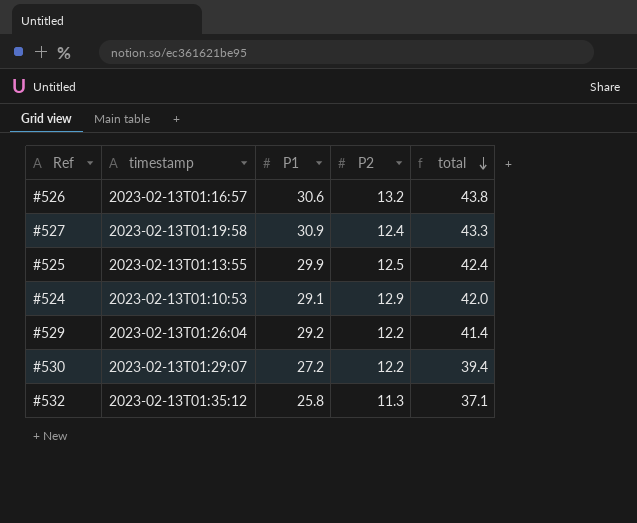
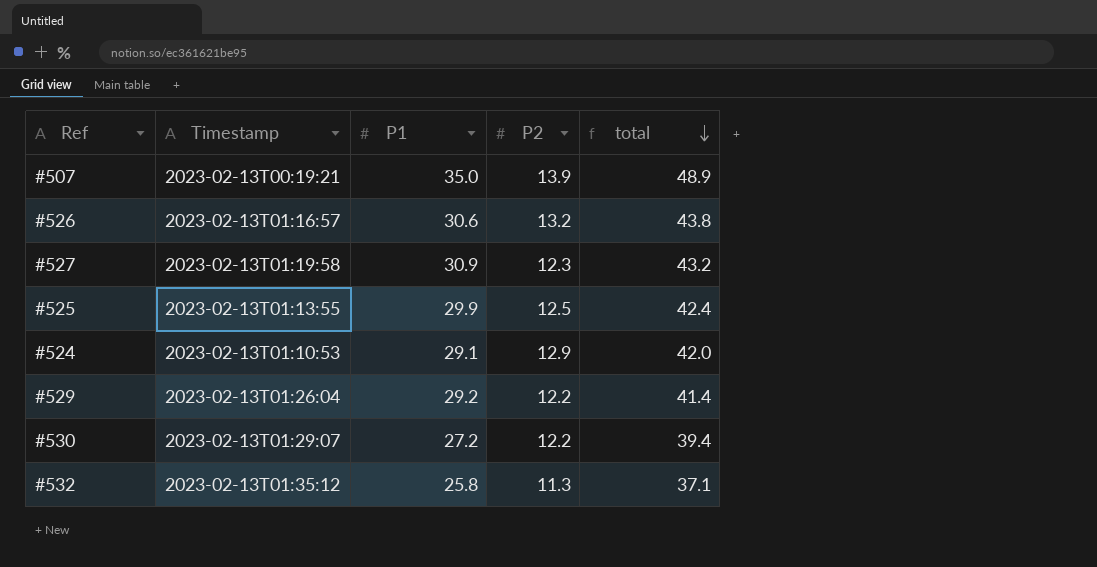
column name: timestamp -> Timestamp
row #507: none -> 2023-02-13T00:19:21 | 35.0 | 13.9 | 48.9
#527 | P2: 12.4 -> 12.3
#527 | total: 43.3 -> 43.2

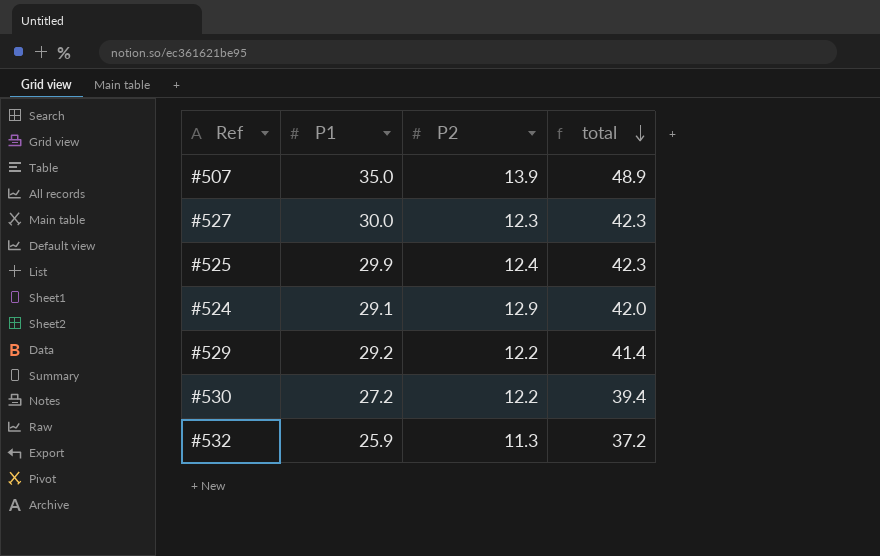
column Timestamp | position: 2 -> none
row #526: 2023-02-13T01:16:57 | 30.6 | 13.2 | 43.8 -> none
#527 | P1: 30.9 -> 30.0
#527 | total: 43.2 -> 42.3
#525 | P2: 12.5 -> 12.4
#525 | total: 42.4 -> 42.3
#532 | P1: 25.8 -> 25.9
#532 | total: 37.1 -> 37.2

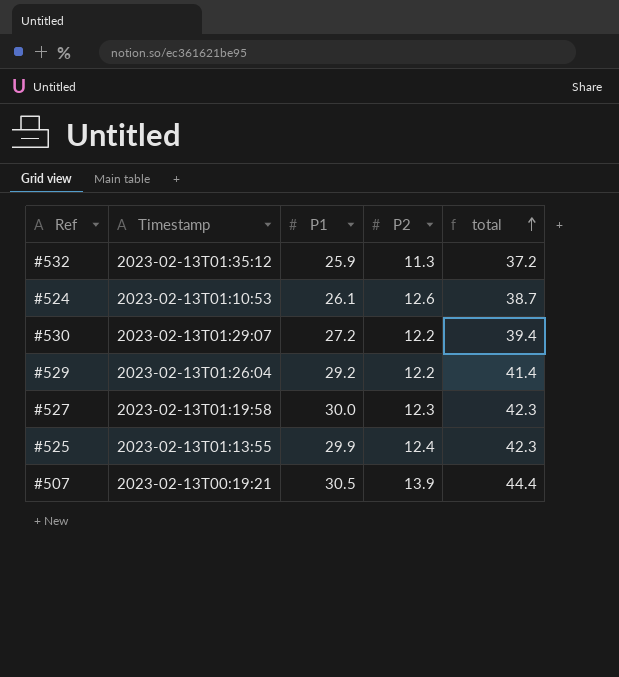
row order: total descending -> total ascending
column Timestamp | position: none -> 2
#524 | P1: 29.1 -> 26.1
#524 | P2: 12.9 -> 12.6
#524 | total: 42.0 -> 38.7
#507 | P1: 35.0 -> 30.5
#507 | total: 48.9 -> 44.4

